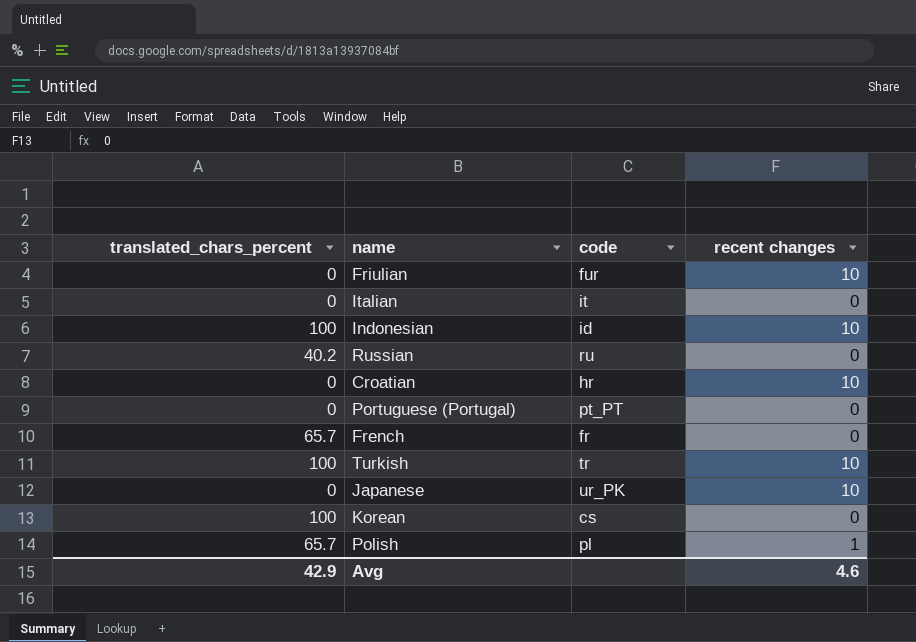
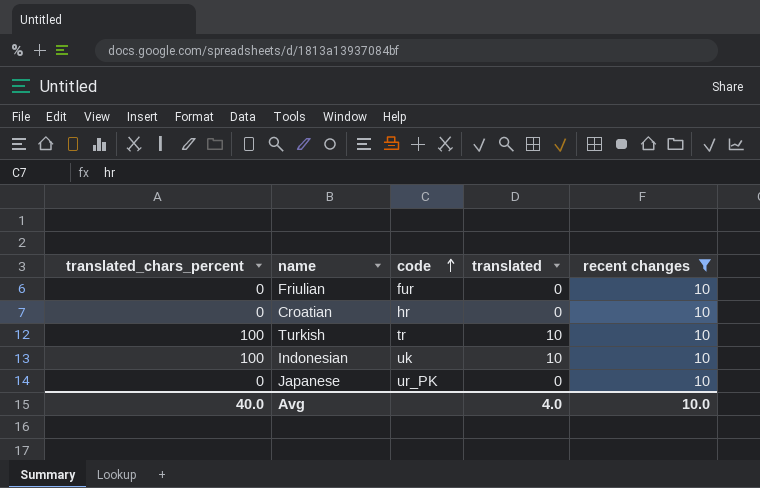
filter: none -> recent changes = 10
row order: none -> code ascending
column translated | position: none -> 4
Indonesian | code: id -> uk
Avg | translated_chars_percent: 42.9 -> 40.0
Avg | recent changes: 4.6 -> 10.0

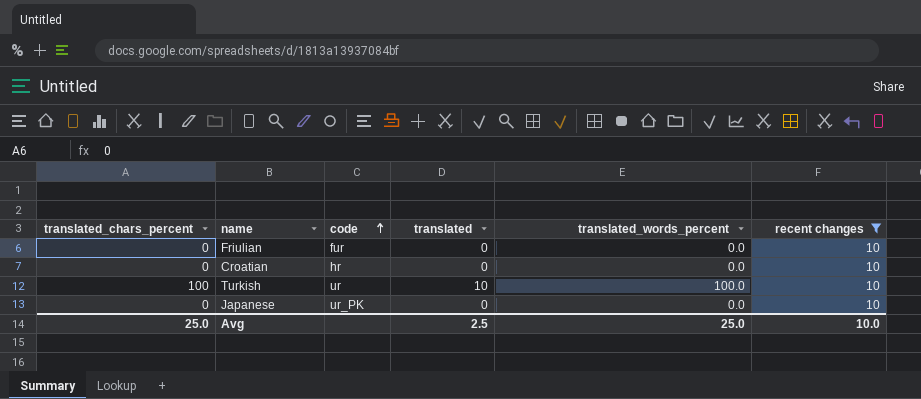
column translated_words_percent | position: none -> 5
row Indonesian: 100 | uk | 10 | 10 -> none
Turkish | code: tr -> ur
Avg | translated_chars_percent: 40.0 -> 25.0
Avg | translated: 4.0 -> 2.5

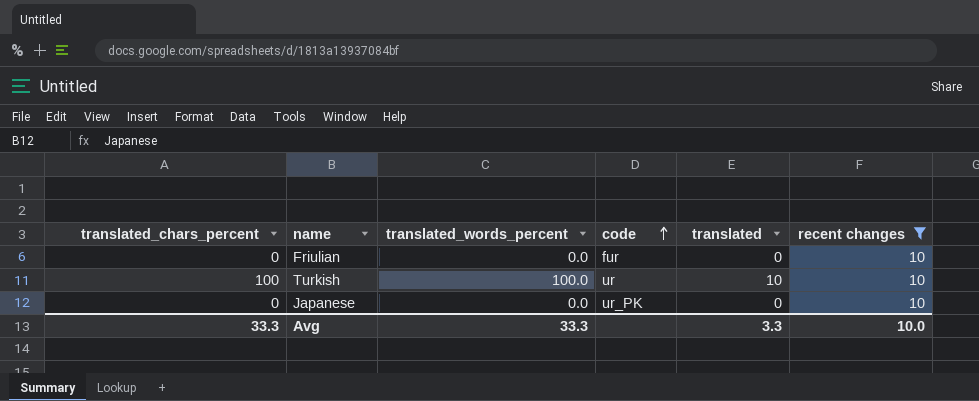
column translated_words_percent | position: 5 -> 3
row Croatian: 0 | hr | 0 | 0.0 | 10 -> none
Avg | translated_chars_percent: 25.0 -> 33.3
Avg | translated_words_percent: 25.0 -> 33.3
Avg | translated: 2.5 -> 3.3

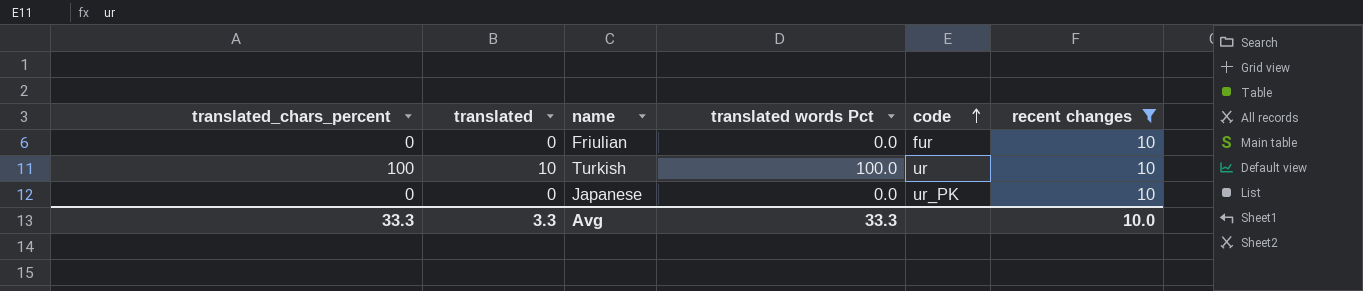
column translated | position: 5 -> 2
column name: translated_words_percent -> translated words Pct

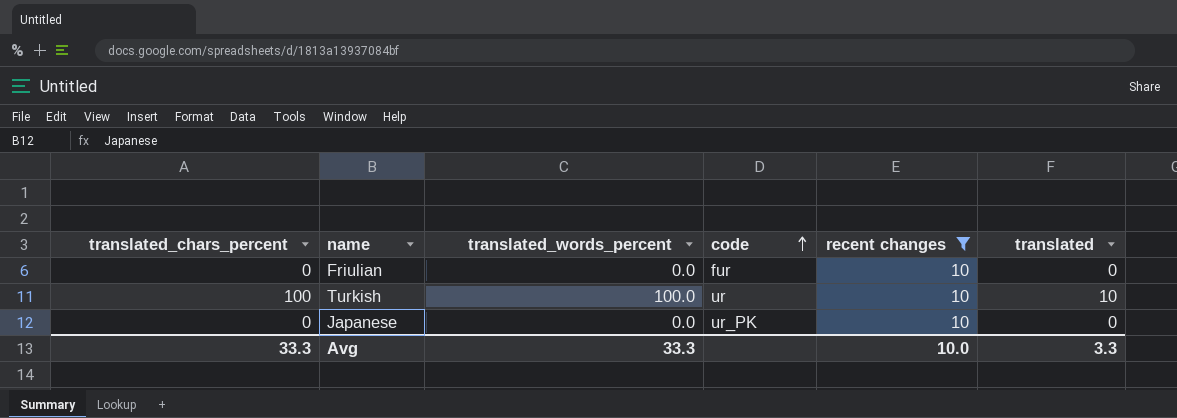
column name: translated words Pct -> translated_words_percent
column translated | position: 2 -> 6

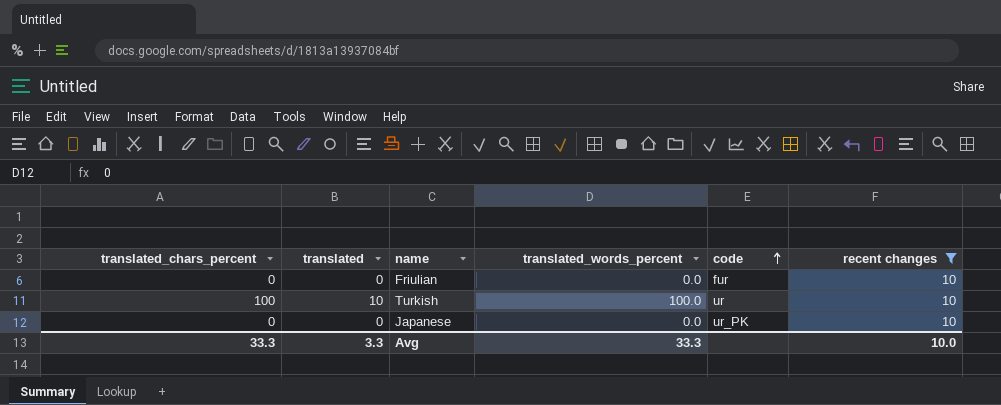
column translated | position: 6 -> 2

